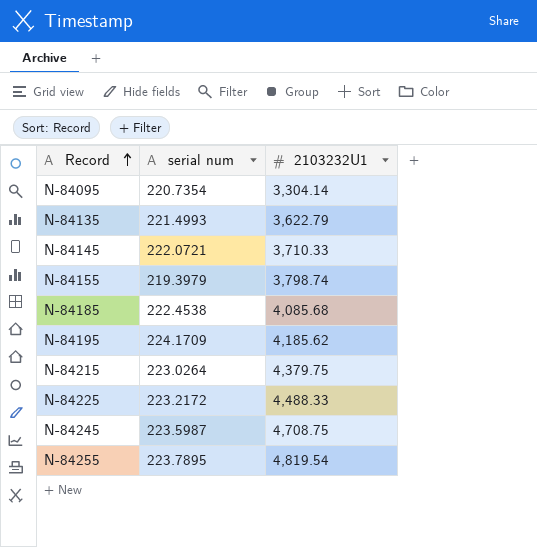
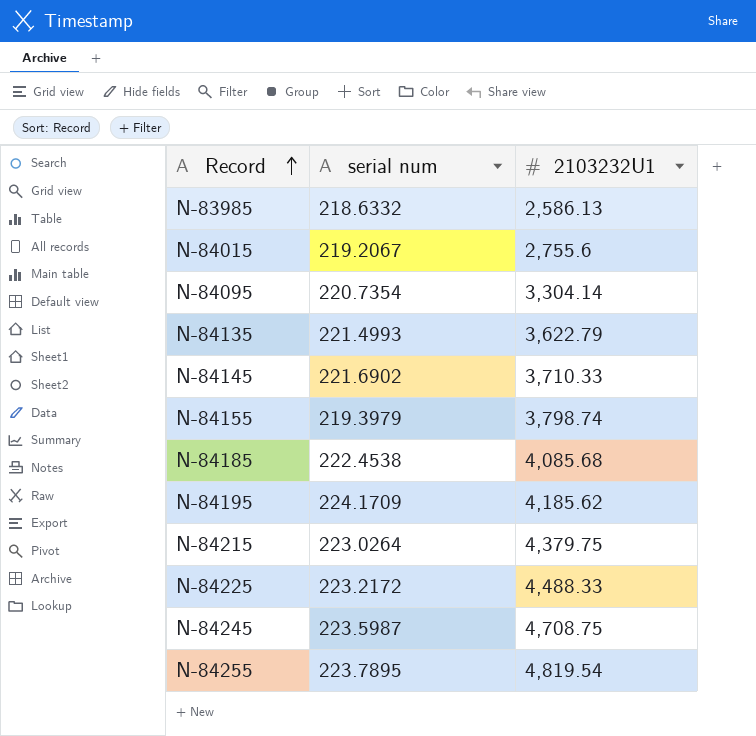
row N-83985: none -> 218.6332 | 2,586.13
row N-84015: none -> 219.2067 | 2,755.6
N-84145 | serial num: 222.0721 -> 221.6902

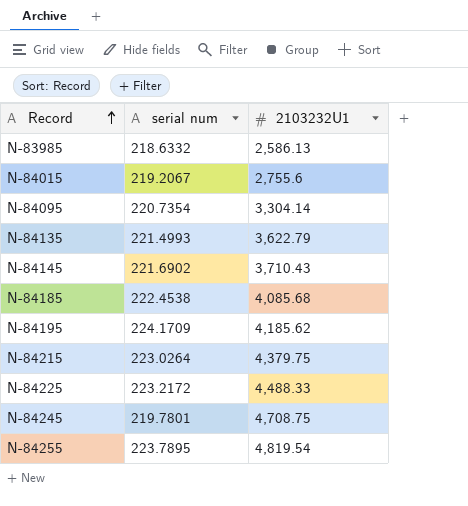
row N-84155: 219.3979 | 3,798.74 -> none
N-84145 | 2103232U1: 3,710.33 -> 3,710.43
N-84245 | serial num: 223.5987 -> 219.7801

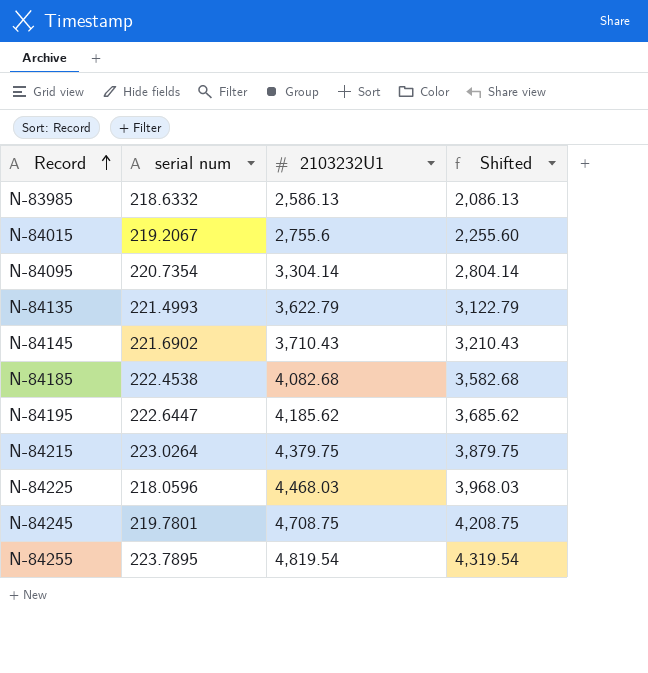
column Shifted | formula: none -> [2103232U1] - 500
N-84185 | 2103232U1: 4,085.68 -> 4,082.68
N-84195 | serial num: 224.1709 -> 222.6447
N-84225 | serial num: 223.2172 -> 218.0596
N-84225 | 2103232U1: 4,488.33 -> 4,468.03

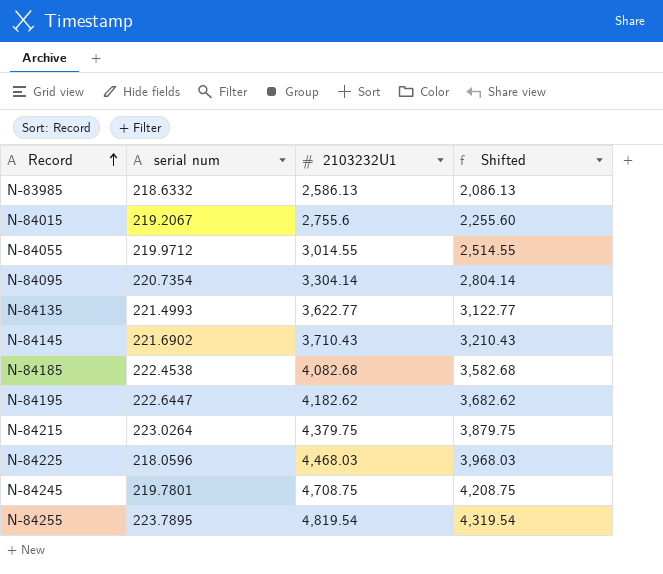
row N-84055: none -> 219.9712 | 3,014.55 | 2,514.55
N-84135 | 2103232U1: 3,622.79 -> 3,622.77
N-84135 | Shifted: 3,122.79 -> 3,122.77
N-84195 | 2103232U1: 4,185.62 -> 4,182.62
N-84195 | Shifted: 3,685.62 -> 3,682.62

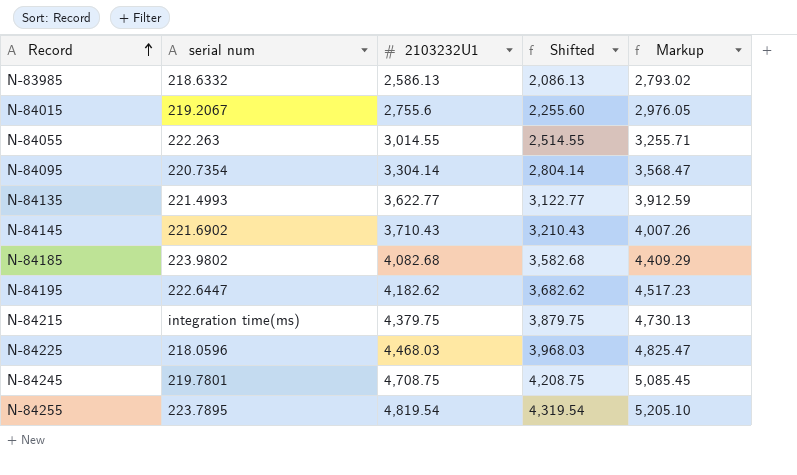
column Markup | formula: none -> [2103232U1] * 1.08
N-84055 | serial num: 219.9712 -> 222.263
N-84185 | serial num: 222.4538 -> 223.9802
N-84215 | serial num: 223.0264 -> integration time(ms)

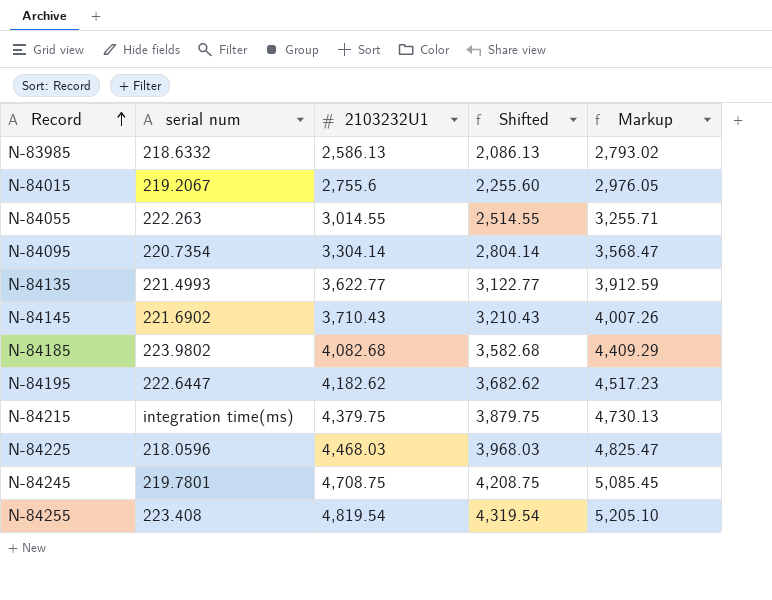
N-84255 | serial num: 223.7895 -> 223.408

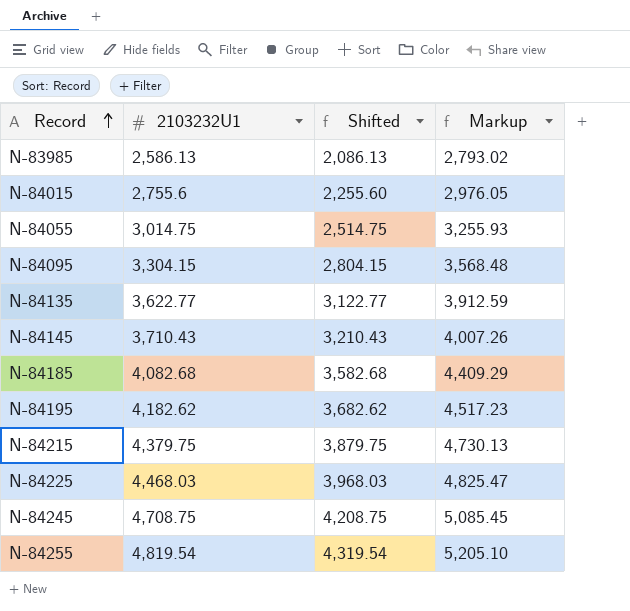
column serial num | position: 2 -> none
N-84055 | 2103232U1: 3,014.55 -> 3,014.75
N-84055 | Shifted: 2,514.55 -> 2,514.75
N-84055 | Markup: 3,255.71 -> 3,255.93
N-84095 | 2103232U1: 3,304.14 -> 3,304.15
N-84095 | Shifted: 2,804.14 -> 2,804.15
N-84095 | Markup: 3,568.47 -> 3,568.48

